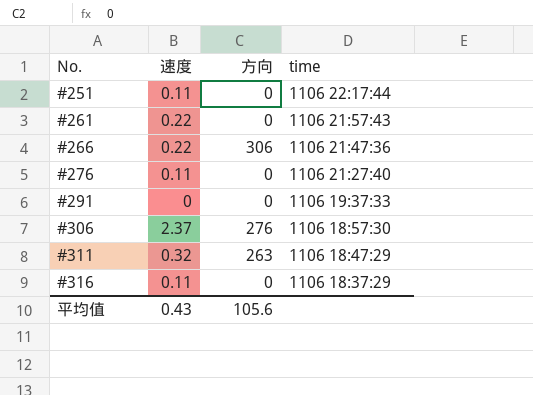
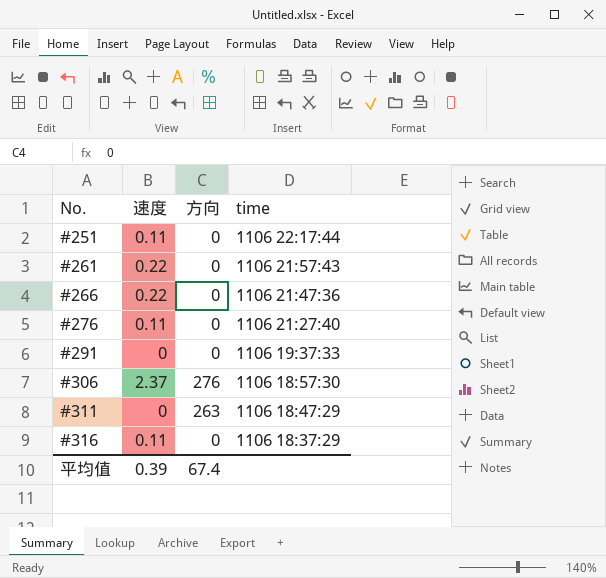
#266 | 方向: 306 -> 0
#311 | 速度: 0.32 -> 0
平均值 | 速度: 0.43 -> 0.39
平均值 | 方向: 105.6 -> 67.4

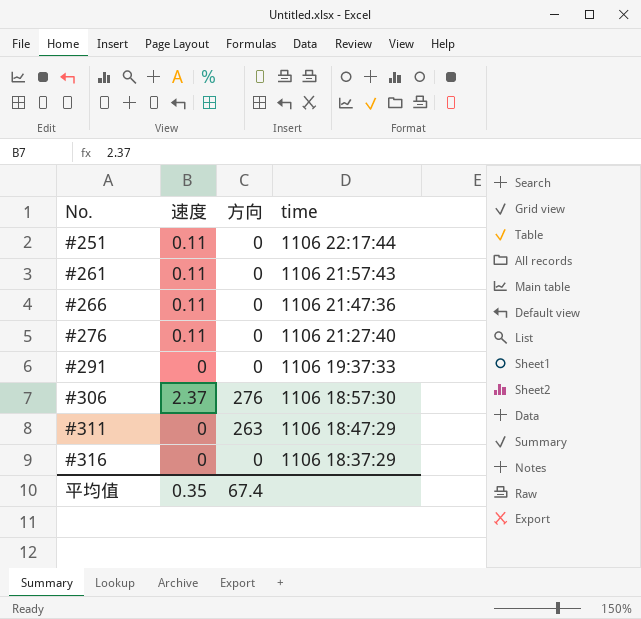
#261 | 速度: 0.22 -> 0.11
#266 | 速度: 0.22 -> 0.11
#316 | 速度: 0.11 -> 0
平均值 | 速度: 0.39 -> 0.35

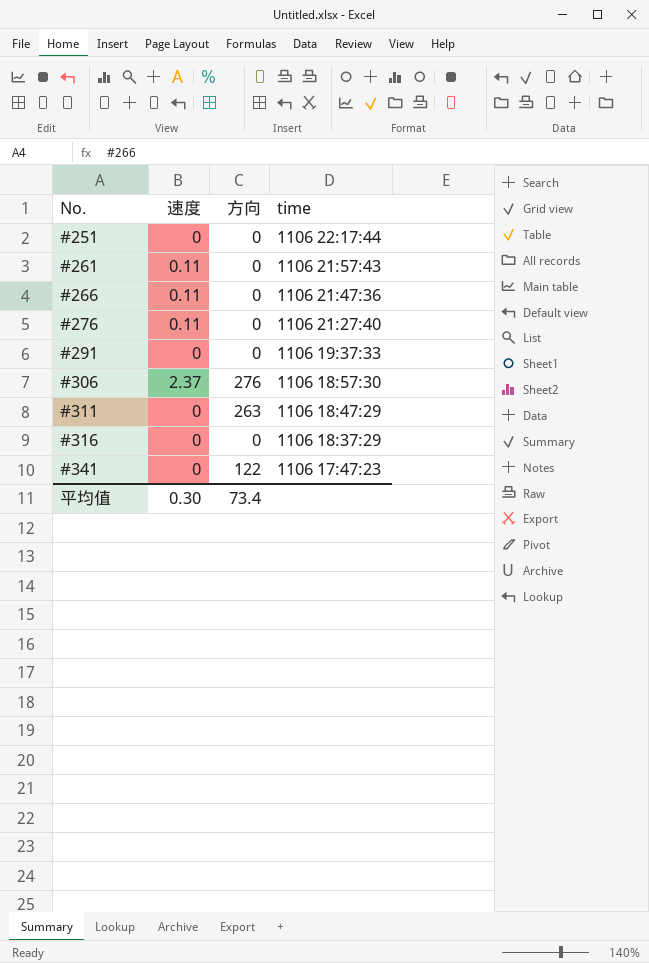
#251 | 速度: 0.11 -> 0
row #341: none -> 0 | 122 | 1106 17:47:23
平均值 | 速度: 0.35 -> 0.30
平均值 | 方向: 67.4 -> 73.4

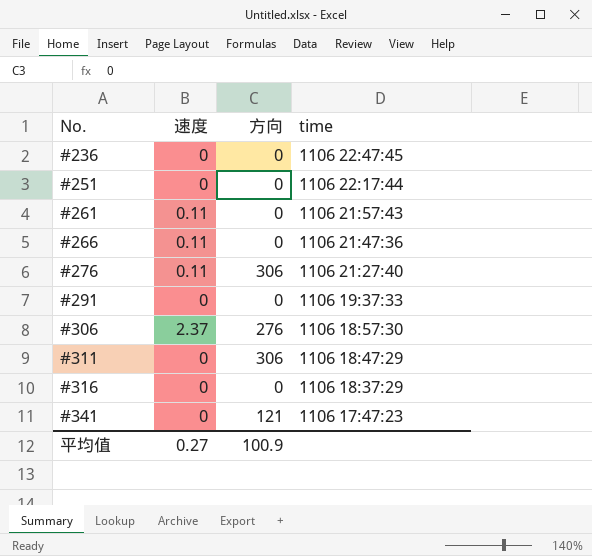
row #236: none -> 0 | 0 | 1106 22:47:45
#276 | 方向: 0 -> 306
#311 | 方向: 263 -> 306
#341 | 方向: 122 -> 121
平均值 | 速度: 0.30 -> 0.27
平均值 | 方向: 73.4 -> 100.9

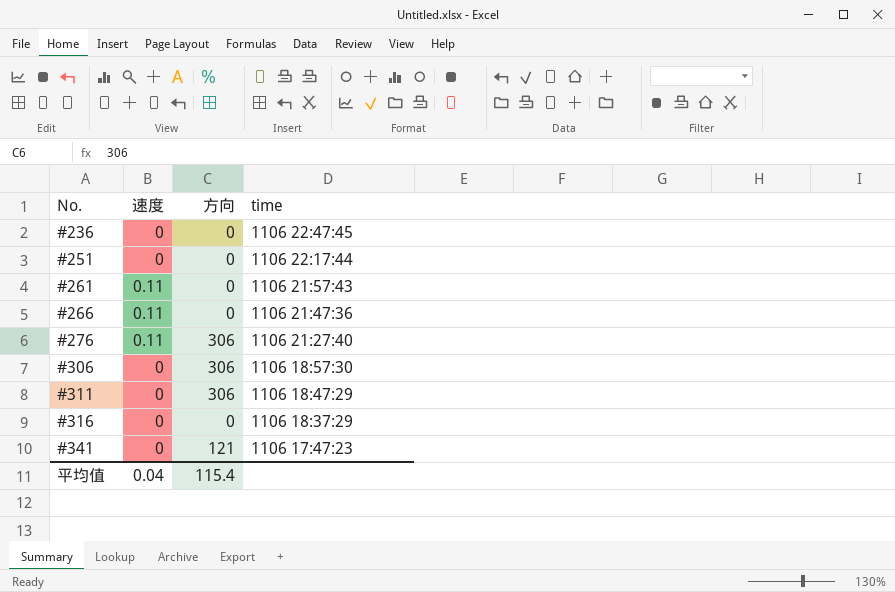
row #291: 0 | 0 | 1106 19:37:33 -> none
#306 | 速度: 2.37 -> 0
#306 | 方向: 276 -> 306
平均值 | 速度: 0.27 -> 0.04
平均值 | 方向: 100.9 -> 115.4

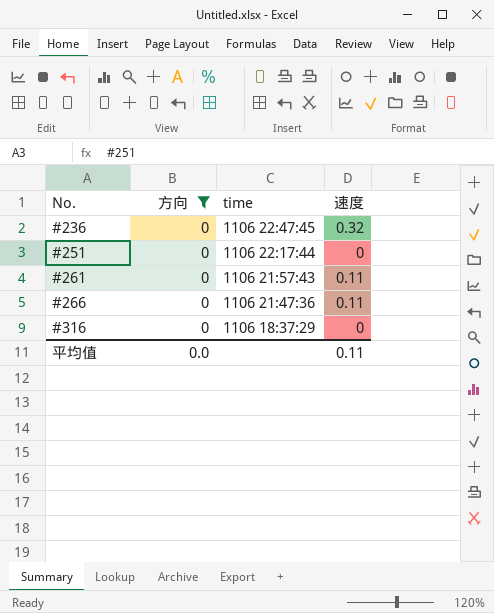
filter: none -> 方向 = 0
column 速度 | position: 2 -> 4
#236 | 速度: 0 -> 0.32
平均值 | 方向: 115.4 -> 0.0
平均值 | 速度: 0.04 -> 0.11

